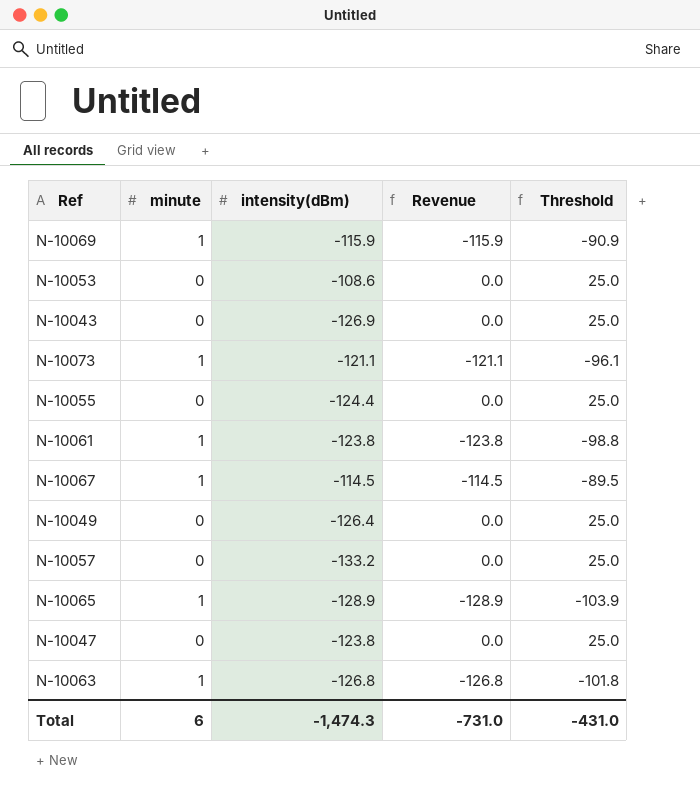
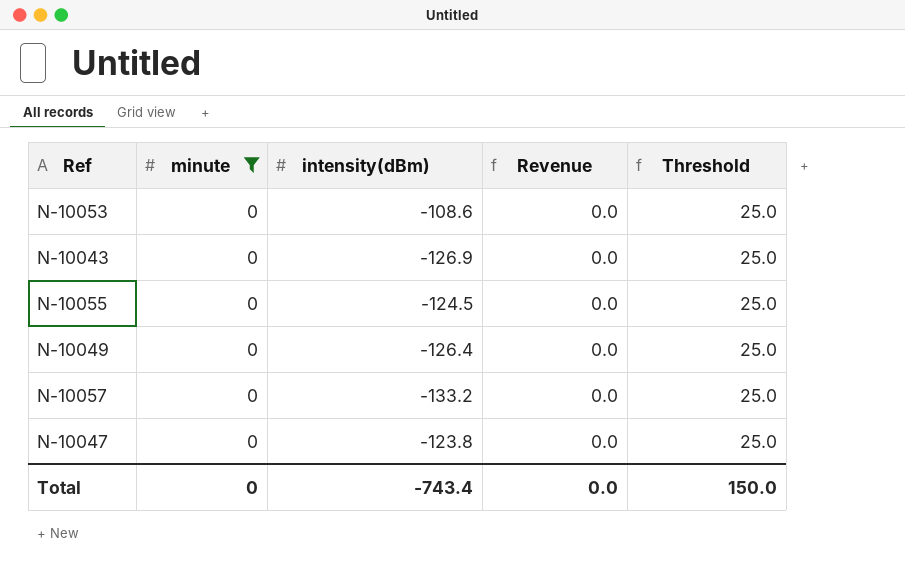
filter: none -> minute = 0
N-10055 | intensity(dBm): -124.4 -> -124.5
Total | minute: 6 -> 0
Total | intensity(dBm): -1,474.3 -> -743.4
Total | Revenue: -731.0 -> 0.0
Total | Threshold: -431.0 -> 150.0

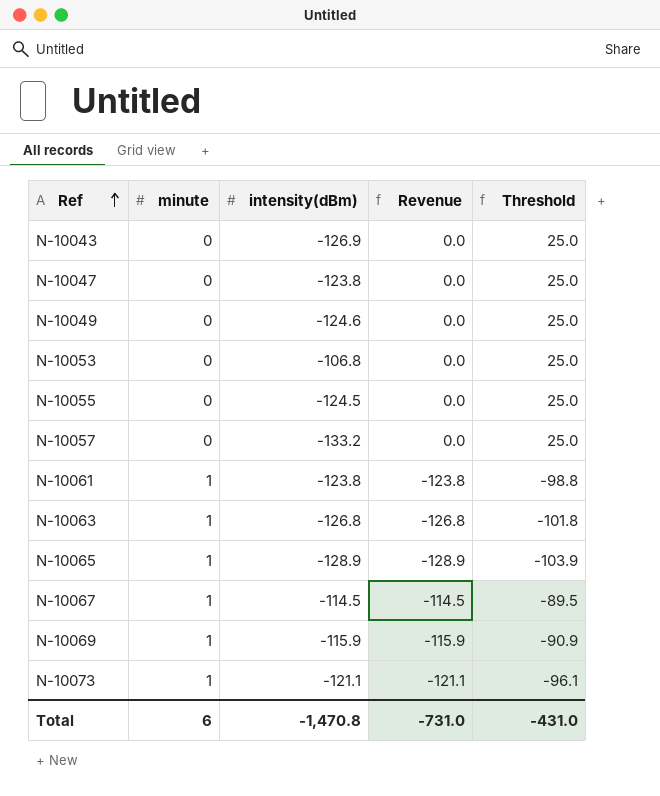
filter: minute = 0 -> none
row order: none -> Ref ascending
N-10049 | intensity(dBm): -126.4 -> -124.6
N-10053 | intensity(dBm): -108.6 -> -106.8
Total | minute: 0 -> 6
Total | intensity(dBm): -743.4 -> -1,470.8
Total | Revenue: 0.0 -> -731.0
Total | Threshold: 150.0 -> -431.0

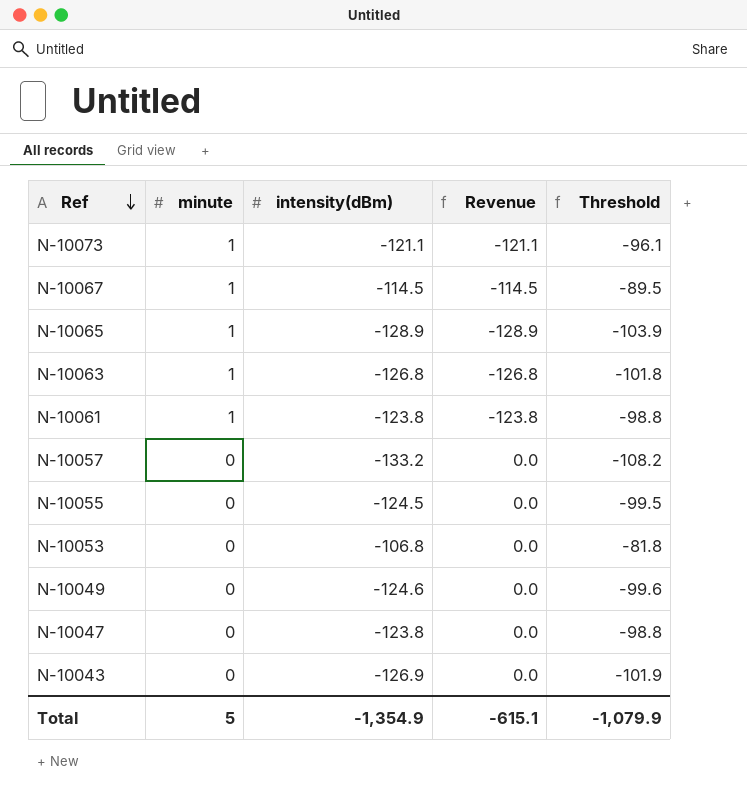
row order: Ref ascending -> Ref descending
column Threshold | formula: [Revenue] + 25 -> [intensity(dBm)] + 25
row N-10069: 1 | -115.9 | -115.9 | -90.9 -> none
Total | minute: 6 -> 5
Total | intensity(dBm): -1,470.8 -> -1,354.9
Total | Revenue: -731.0 -> -615.1
Total | Threshold: -431.0 -> -1,079.9

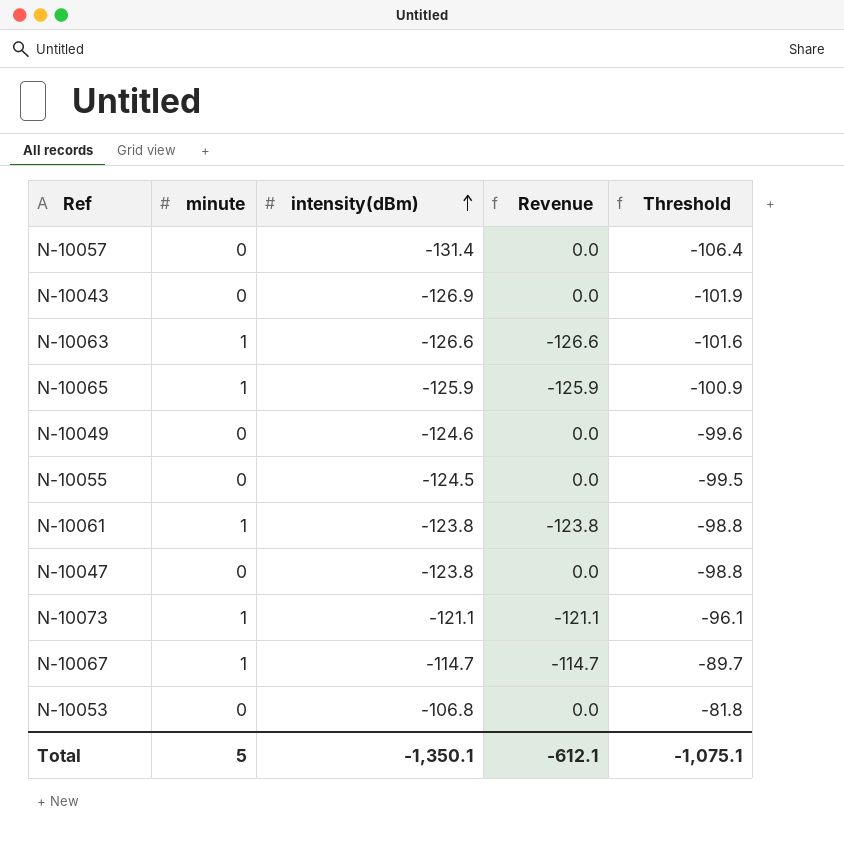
row order: Ref descending -> intensity(dBm) ascending
N-10057 | intensity(dBm): -133.2 -> -131.4
N-10057 | Threshold: -108.2 -> -106.4
N-10063 | intensity(dBm): -126.8 -> -126.6
N-10063 | Revenue: -126.8 -> -126.6
N-10063 | Threshold: -101.8 -> -101.6
N-10065 | intensity(dBm): -128.9 -> -125.9
N-10065 | Revenue: -128.9 -> -125.9
N-10065 | Threshold: -103.9 -> -100.9
N-10067 | intensity(dBm): -114.5 -> -114.7
N-10067 | Revenue: -114.5 -> -114.7
N-10067 | Threshold: -89.5 -> -89.7
Total | intensity(dBm): -1,354.9 -> -1,350.1
Total | Revenue: -615.1 -> -612.1
Total | Threshold: -1,079.9 -> -1,075.1

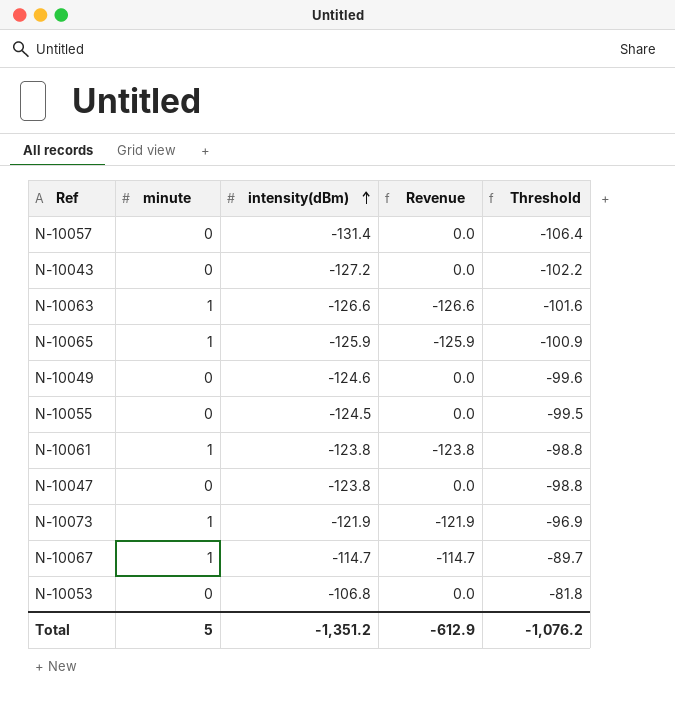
N-10043 | intensity(dBm): -126.9 -> -127.2
N-10043 | Threshold: -101.9 -> -102.2
N-10073 | intensity(dBm): -121.1 -> -121.9
N-10073 | Revenue: -121.1 -> -121.9
N-10073 | Threshold: -96.1 -> -96.9
Total | intensity(dBm): -1,350.1 -> -1,351.2
Total | Revenue: -612.1 -> -612.9
Total | Threshold: -1,075.1 -> -1,076.2

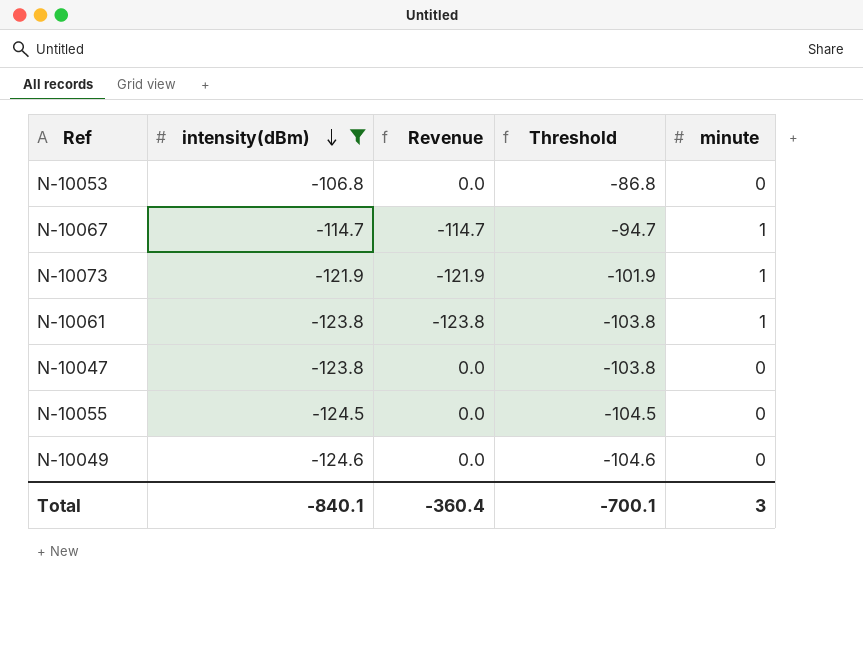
filter: none -> intensity(dBm) >= -124.6
row order: intensity(dBm) ascending -> intensity(dBm) descending
column Threshold | formula: [intensity(dBm)] + 25 -> [intensity(dBm)] + 20
column minute | position: 2 -> 5
Total | intensity(dBm): -1,351.2 -> -840.1
Total | Revenue: -612.9 -> -360.4
Total | Threshold: -1,076.2 -> -700.1
Total | minute: 5 -> 3

